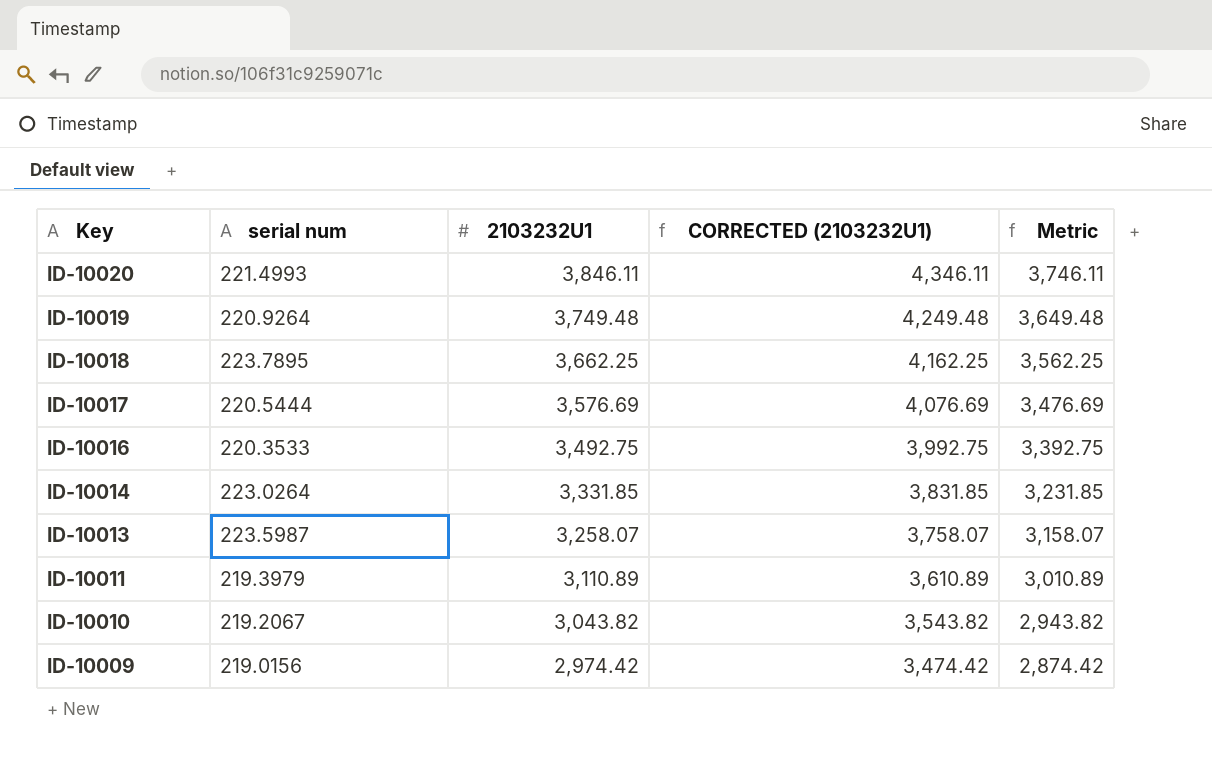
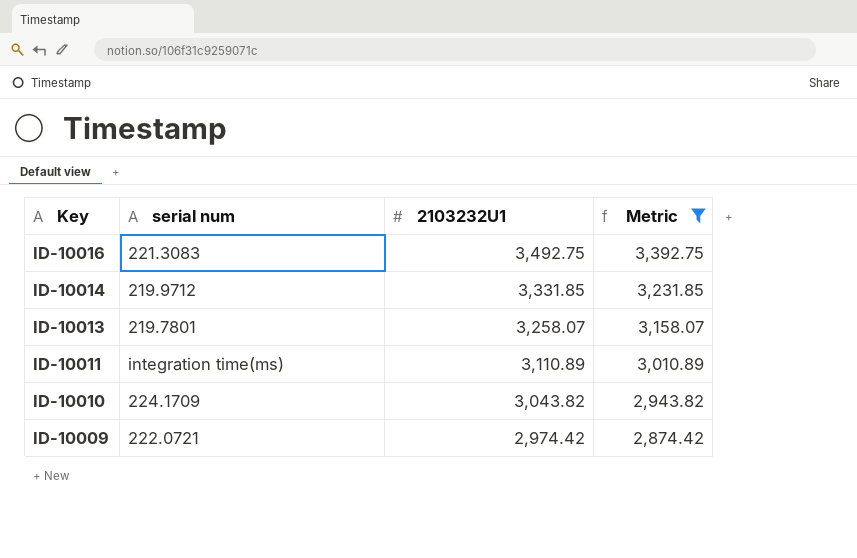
filter: none -> Metric <= 3,392.75
column CORRECTED (2103232U1) | formula: [2103232U1] + 500 -> none
ID-10016 | serial num: 220.3533 -> 221.3083
ID-10014 | serial num: 223.0264 -> 219.9712
ID-10013 | serial num: 223.5987 -> 219.7801
ID-10011 | serial num: 219.3979 -> integration time(ms)
ID-10010 | serial num: 219.2067 -> 224.1709
ID-10009 | serial num: 219.0156 -> 222.0721

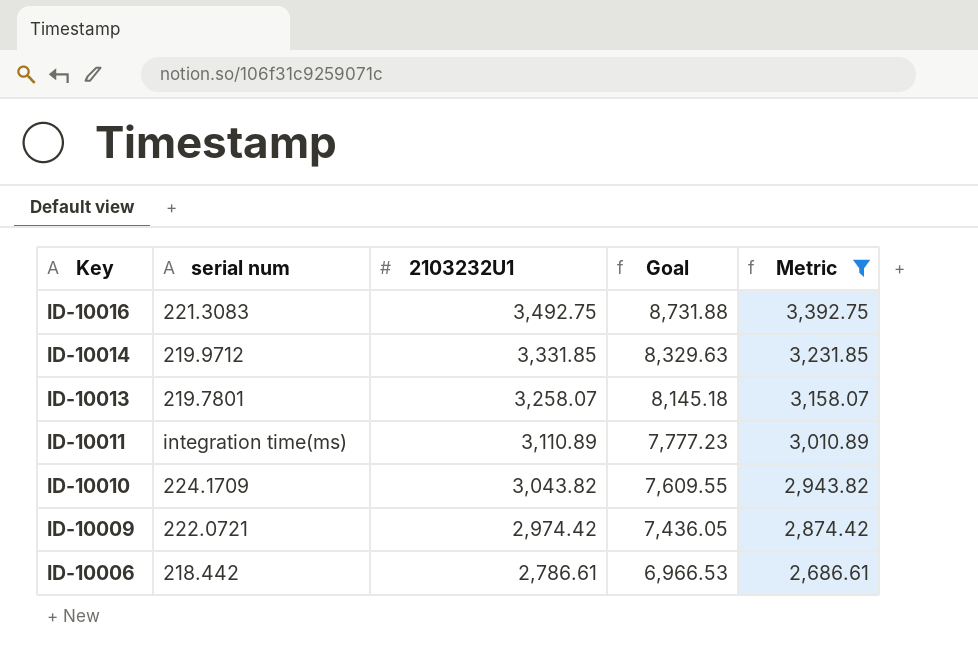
column Goal | formula: none -> [2103232U1] * 2.5
row ID-10006: none -> 218.442 | 2,786.61 | 6,966.53 | 2,686.61

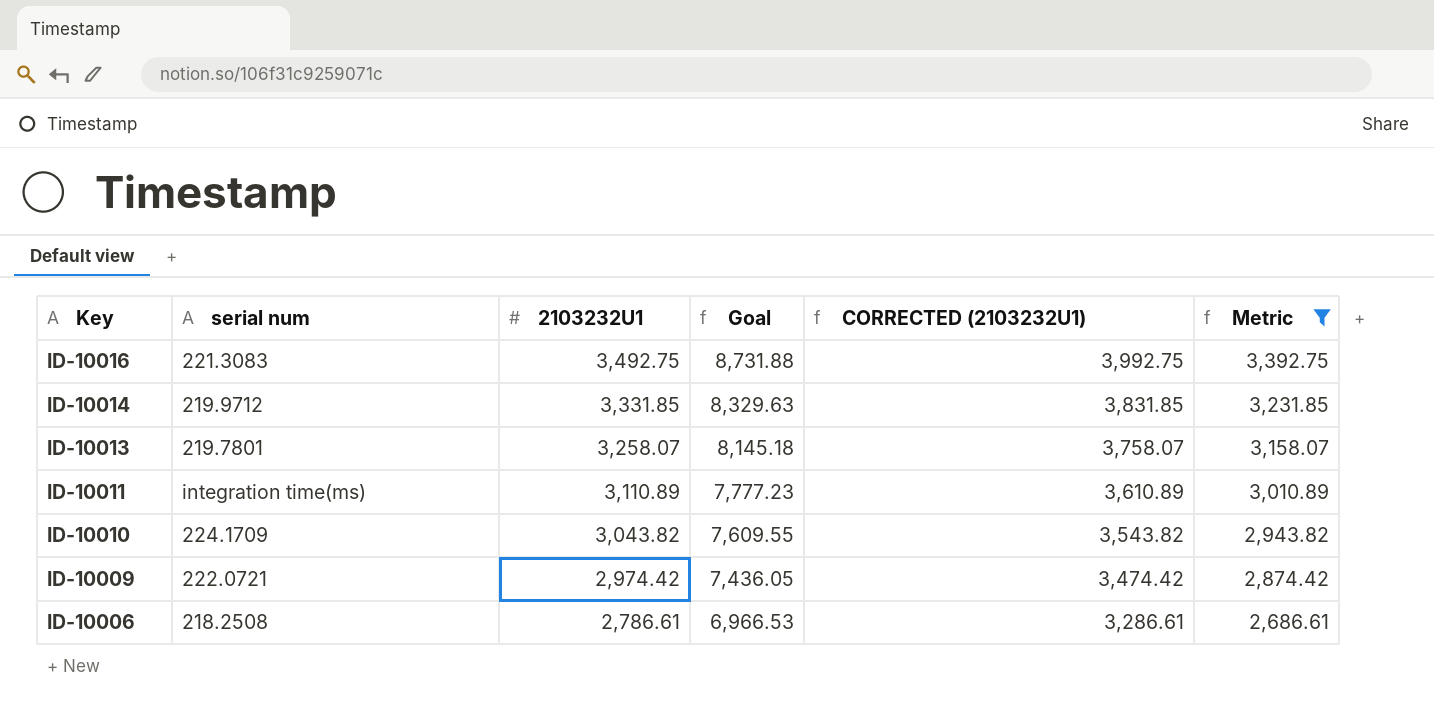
column CORRECTED (2103232U1) | formula: none -> [2103232U1] + 500
ID-10006 | serial num: 218.442 -> 218.2508

